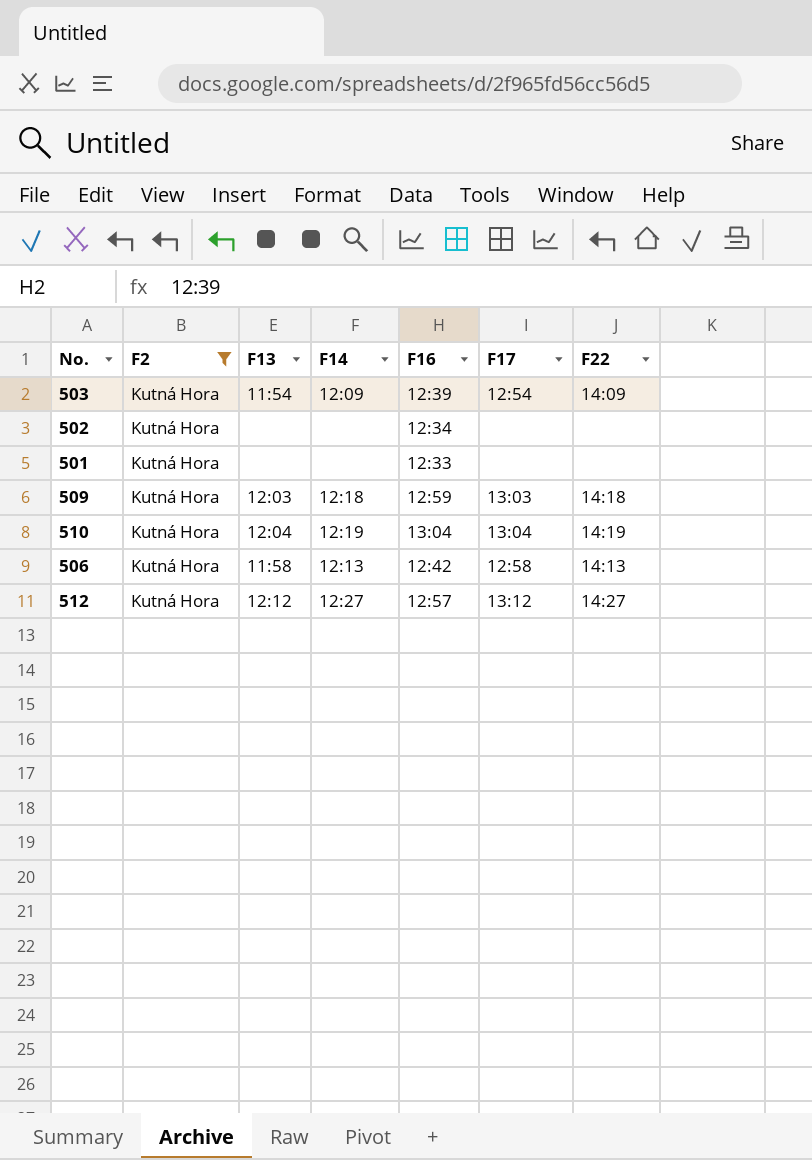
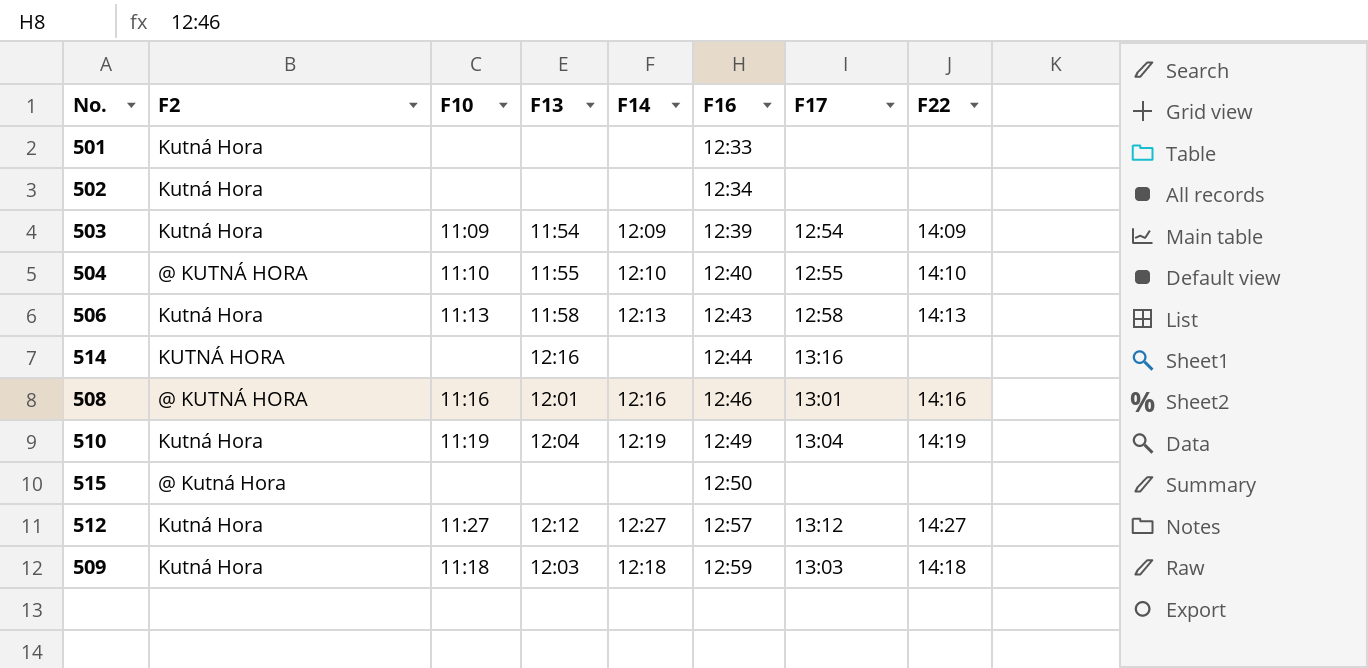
filter: F2 = Kutná Hora -> none
row order: none -> F16 ascending
column F10 | position: none -> 3
506 | F16: 12:42 -> 12:43
510 | F16: 13:04 -> 12:49

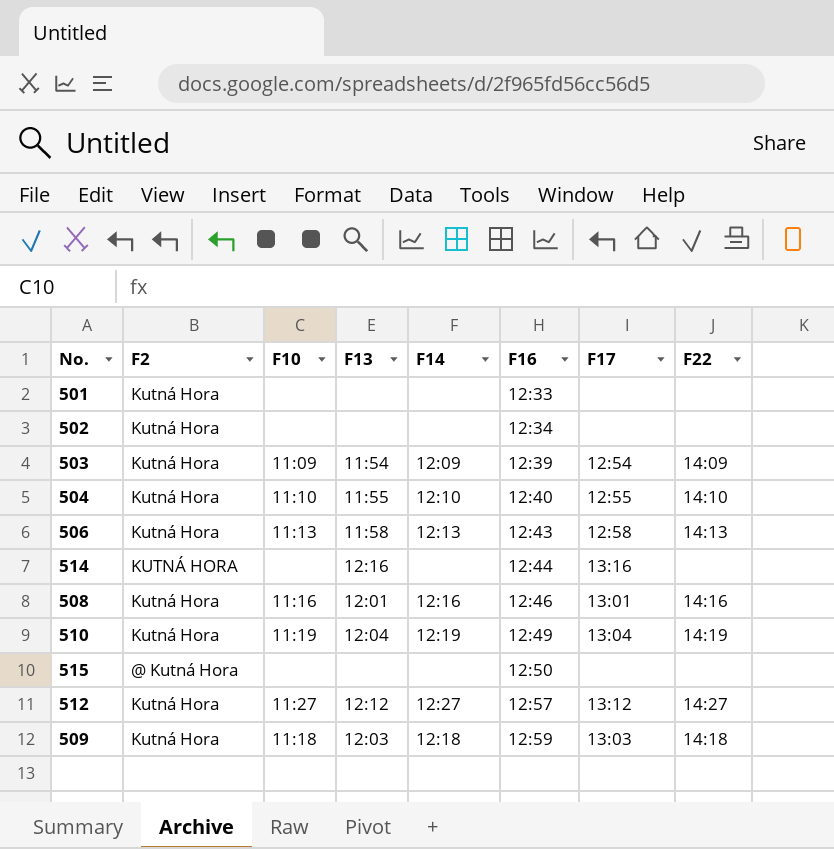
504 | F2: @ KUTNÁ HORA -> Kutná Hora
508 | F2: @ KUTNÁ HORA -> Kutná Hora

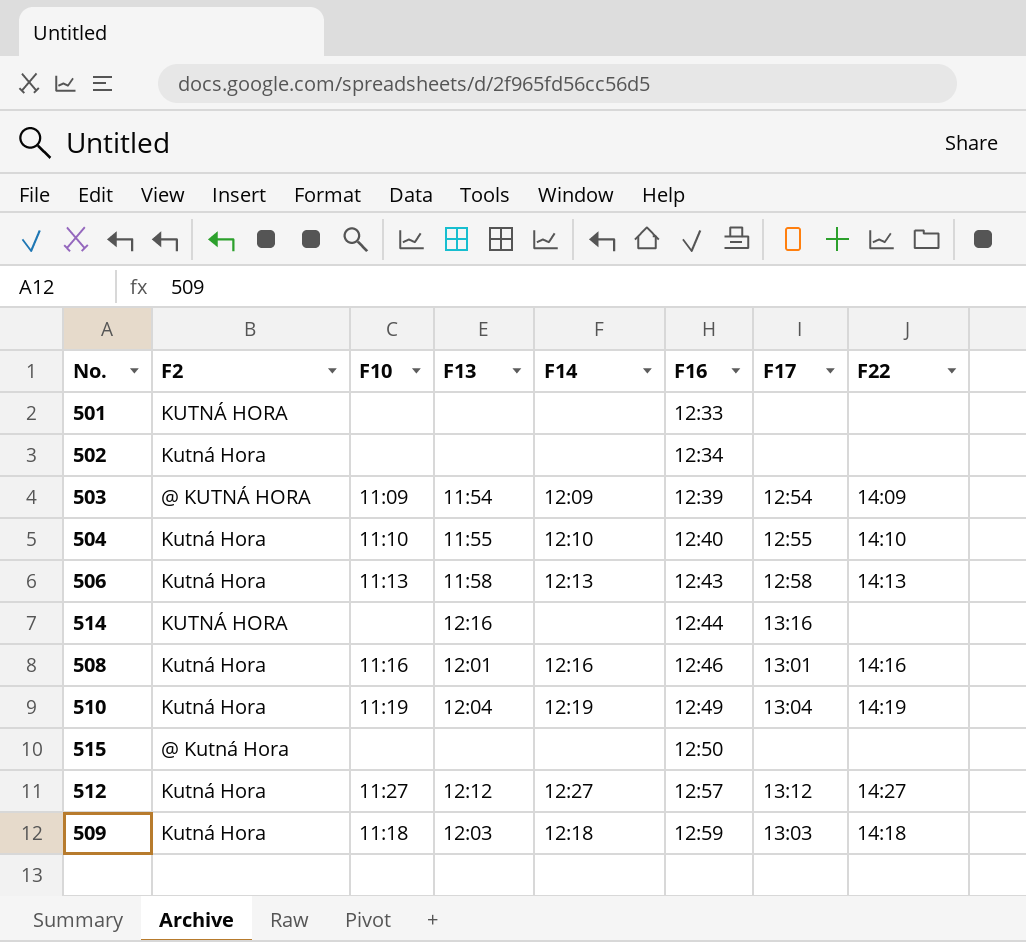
501 | F2: Kutná Hora -> KUTNÁ HORA
503 | F2: Kutná Hora -> @ KUTNÁ HORA

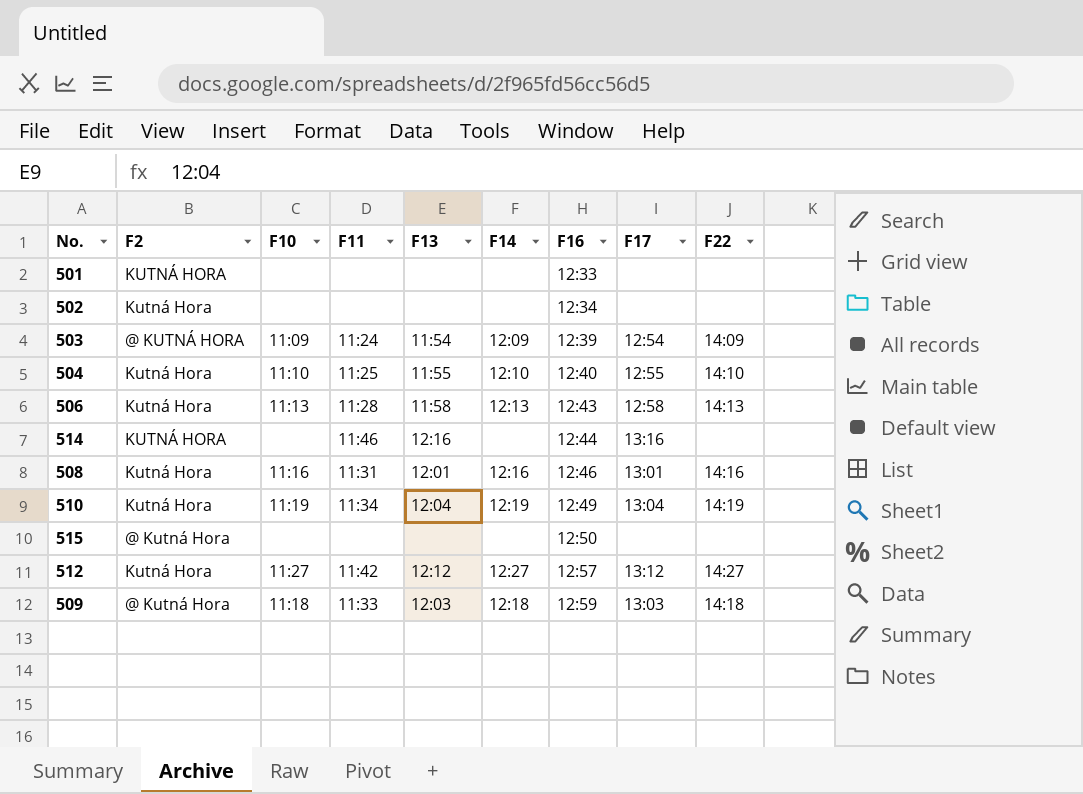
column F11 | position: none -> 4
509 | F2: Kutná Hora -> @ Kutná Hora

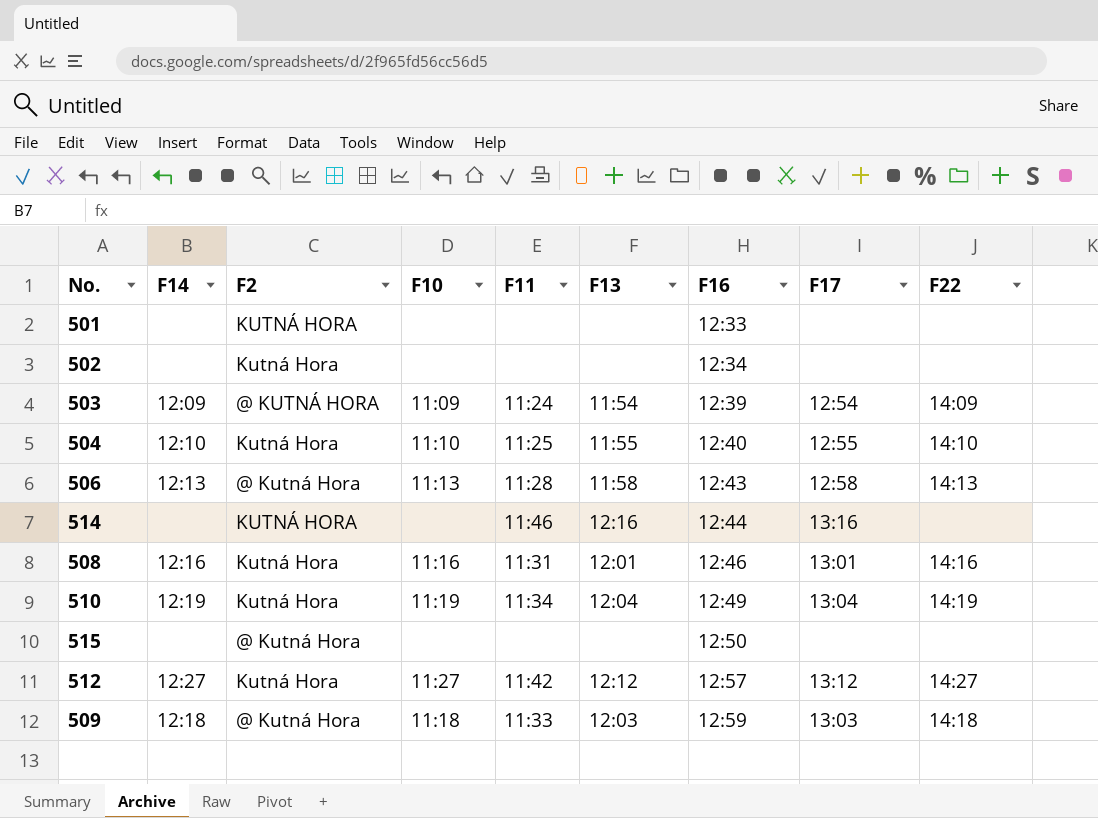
column F14 | position: 6 -> 2
506 | F2: Kutná Hora -> @ Kutná Hora

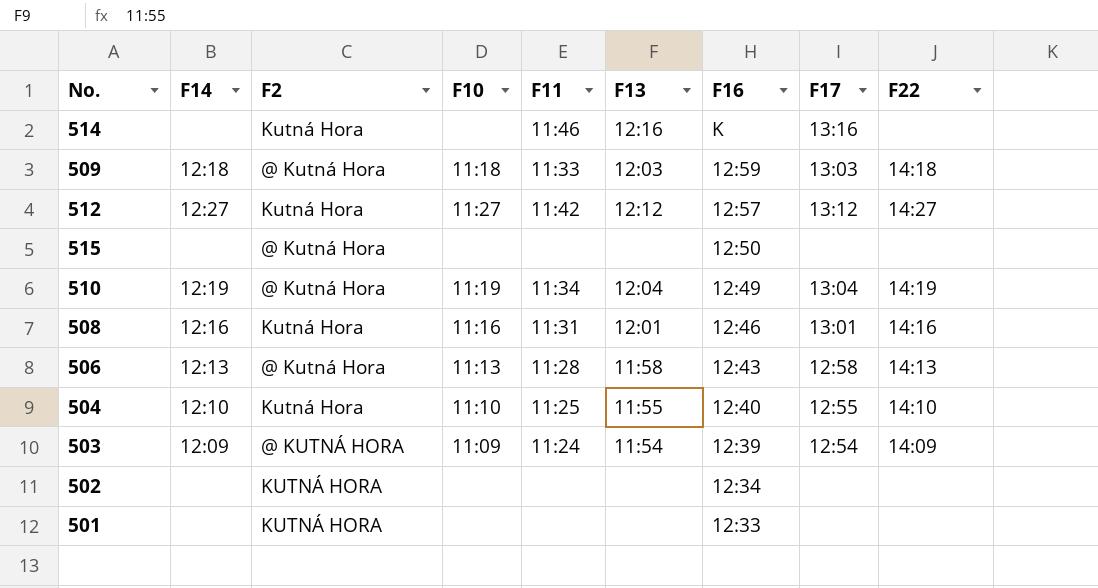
row order: F16 ascending -> F16 descending
514 | F2: KUTNÁ HORA -> Kutná Hora
514 | F16: 12:44 -> K
510 | F2: Kutná Hora -> @ Kutná Hora
502 | F2: Kutná Hora -> KUTNÁ HORA

